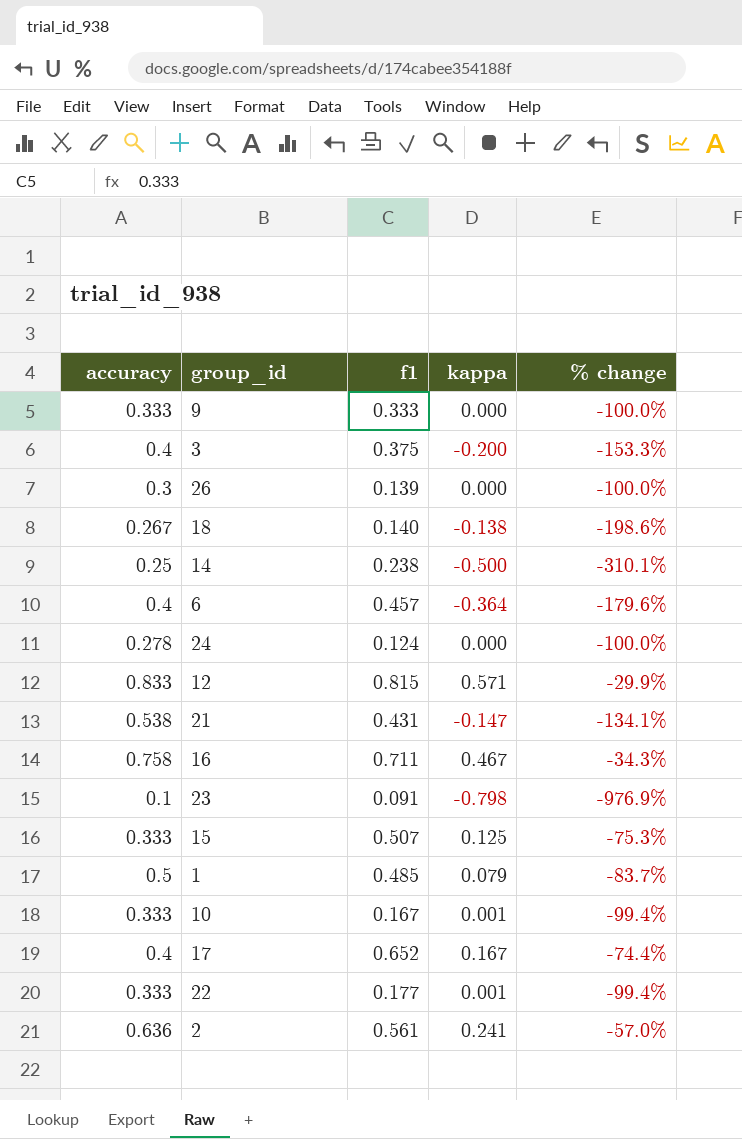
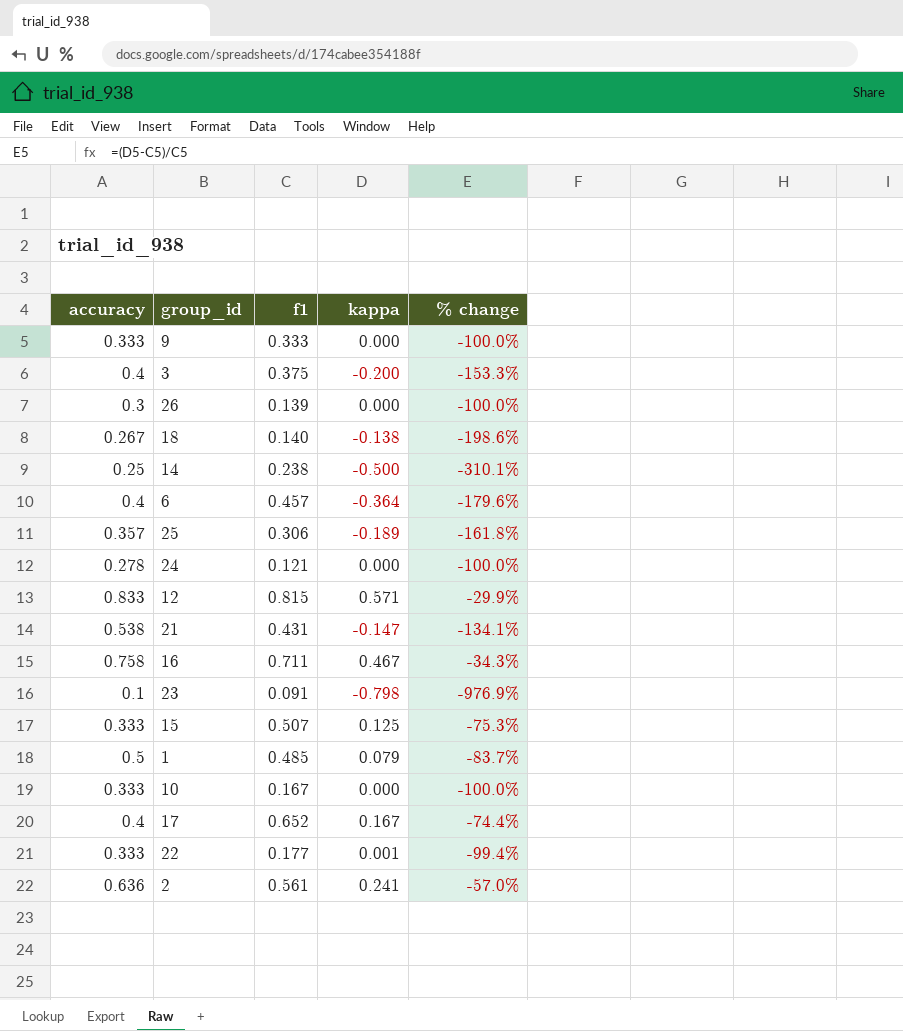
row 25: none -> 0.357 | 0.306 | -0.189 | -161.8%
24 | f1: 0.124 -> 0.121
10 | kappa: 0.001 -> 0.000
10 | % change: -99.4% -> -100.0%

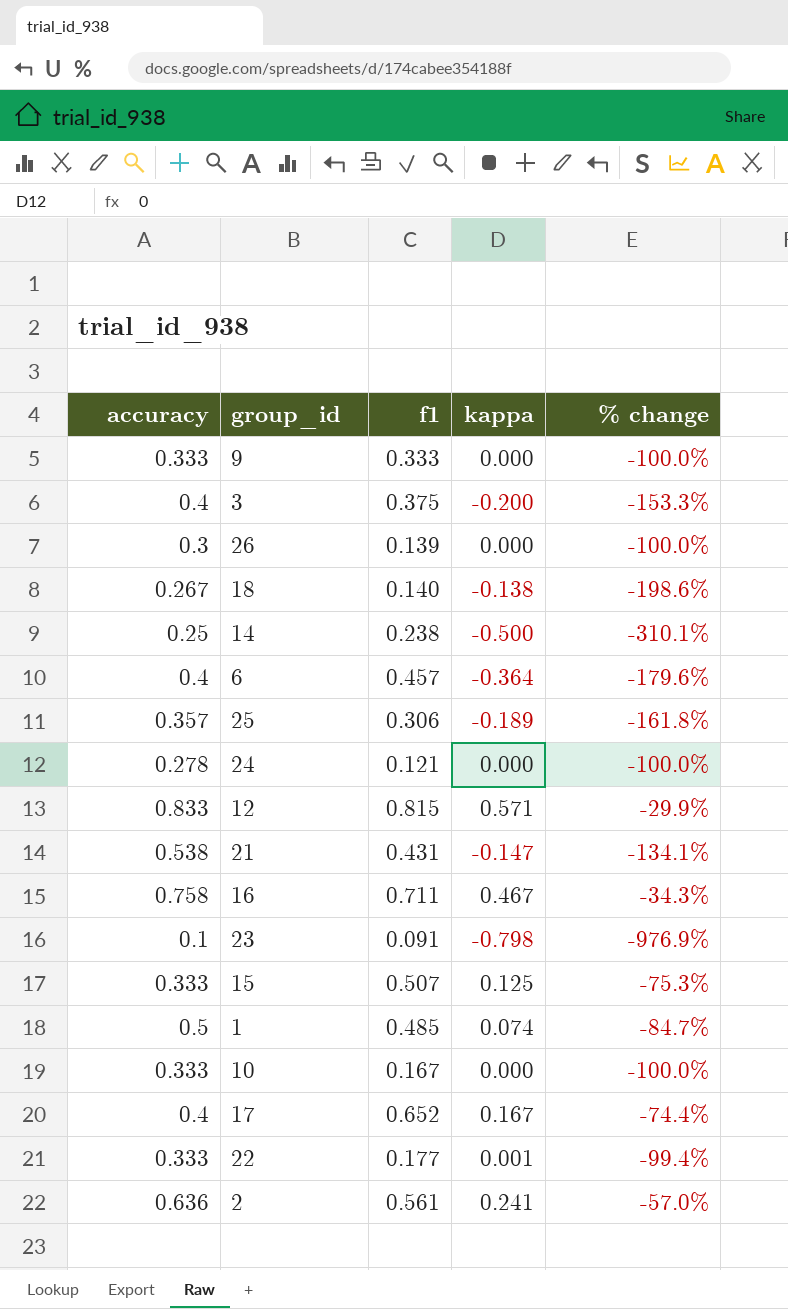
1 | kappa: 0.079 -> 0.074
1 | % change: -83.7% -> -84.7%

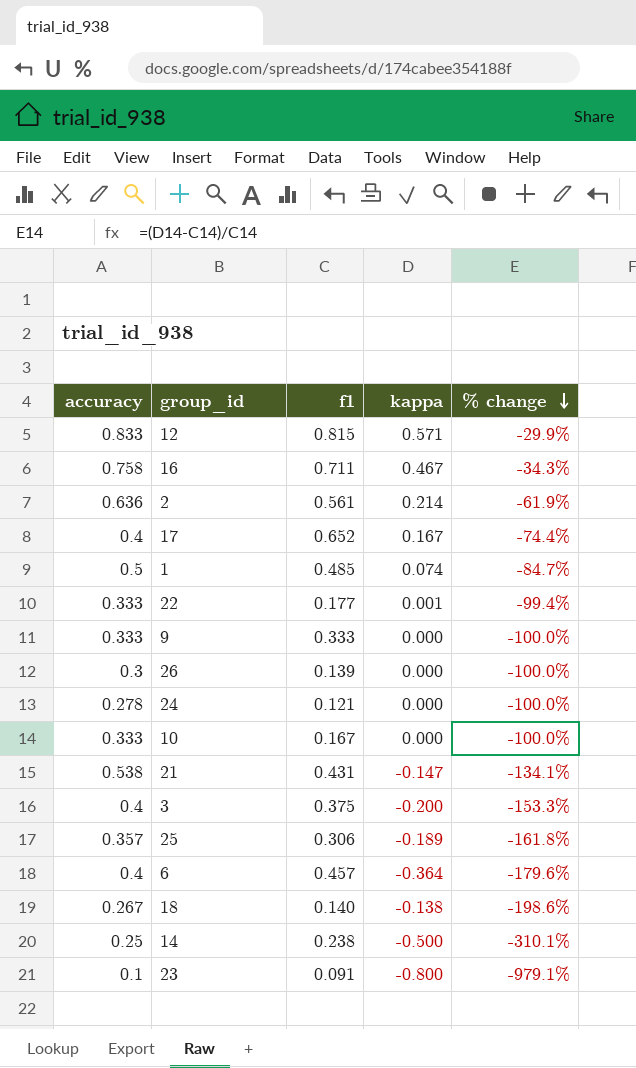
row order: none -> % change descending
row 15: 0.333 | 0.507 | 0.125 | -75.3% -> none
2 | kappa: 0.241 -> 0.214
2 | % change: -57.0% -> -61.9%
23 | kappa: -0.798 -> -0.800
23 | % change: -976.9% -> -979.1%

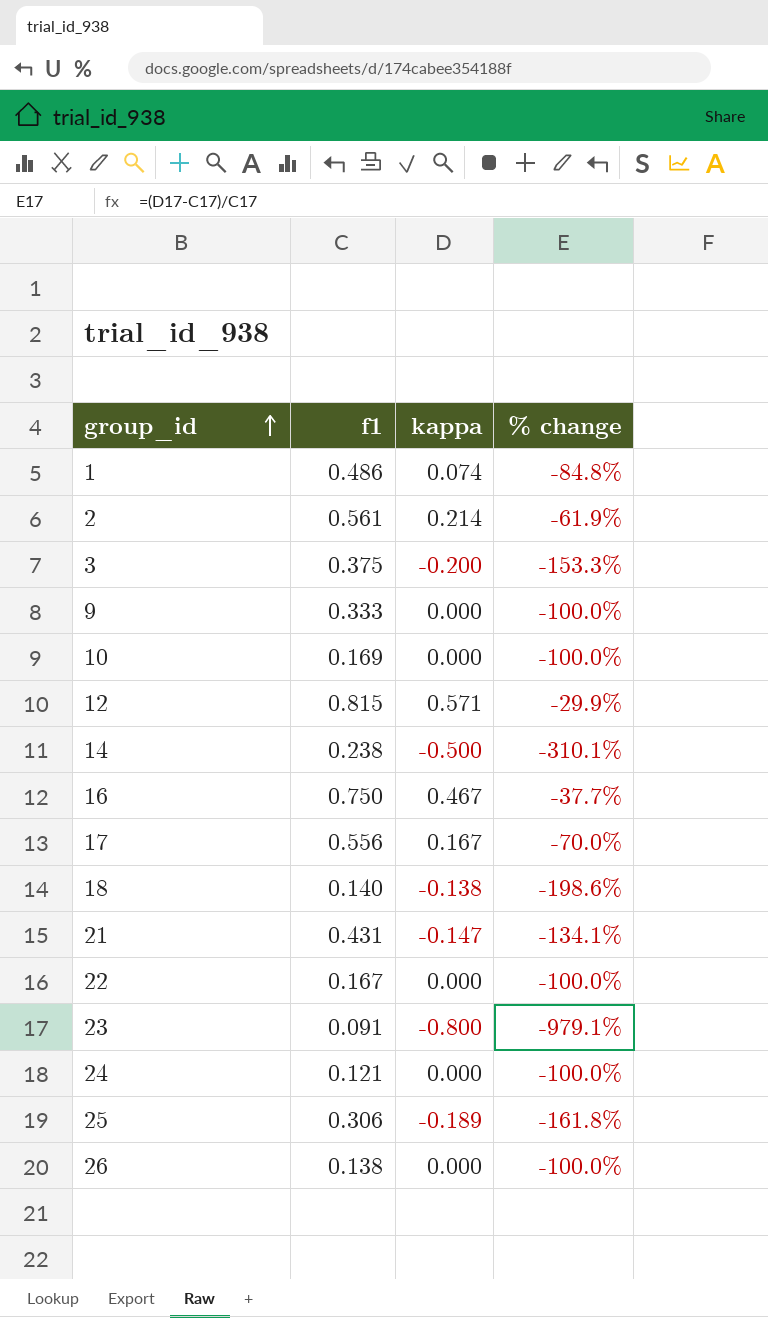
row order: % change descending -> group_id ascending
column accuracy | position: 1 -> none
row 6: 0.4 | 0.457 | -0.364 | -179.6% -> none
1 | f1: 0.485 -> 0.486
1 | % change: -84.7% -> -84.8%
10 | f1: 0.167 -> 0.169
16 | f1: 0.711 -> 0.750
16 | % change: -34.3% -> -37.7%
17 | f1: 0.652 -> 0.556
17 | % change: -74.4% -> -70.0%
22 | f1: 0.177 -> 0.167
22 | kappa: 0.001 -> 0.000
22 | % change: -99.4% -> -100.0%
26 | f1: 0.139 -> 0.138

